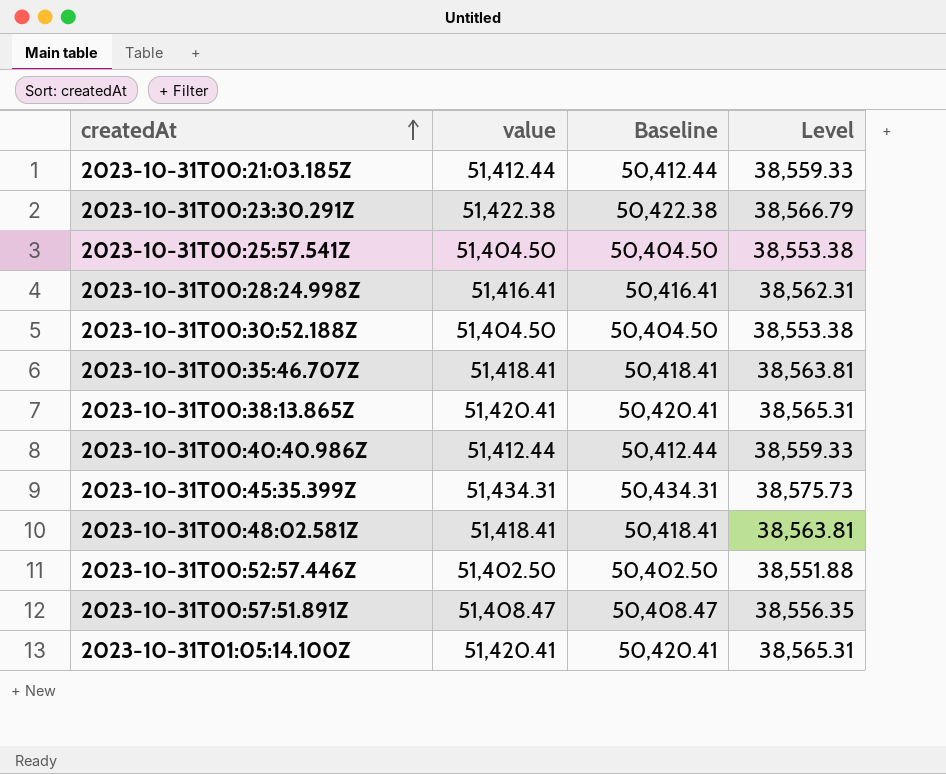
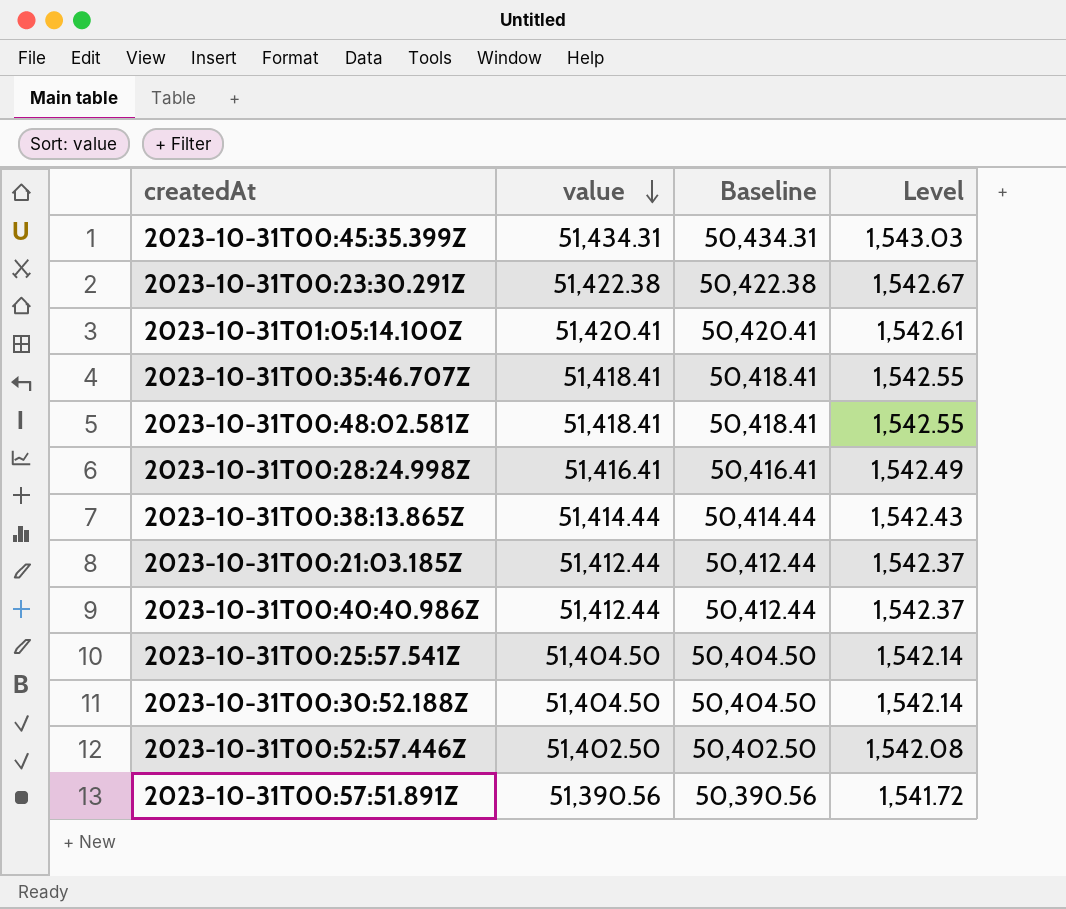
row order: createdAt ascending -> value descending
column Level | formula: [value] * 0.75 -> [value] * 0.03
2023-10-31T00:38:13.865Z | value: 51,420.41 -> 51,414.44
2023-10-31T00:38:13.865Z | Baseline: 50,420.41 -> 50,414.44
2023-10-31T00:57:51.891Z | value: 51,408.47 -> 51,390.56
2023-10-31T00:57:51.891Z | Baseline: 50,408.47 -> 50,390.56

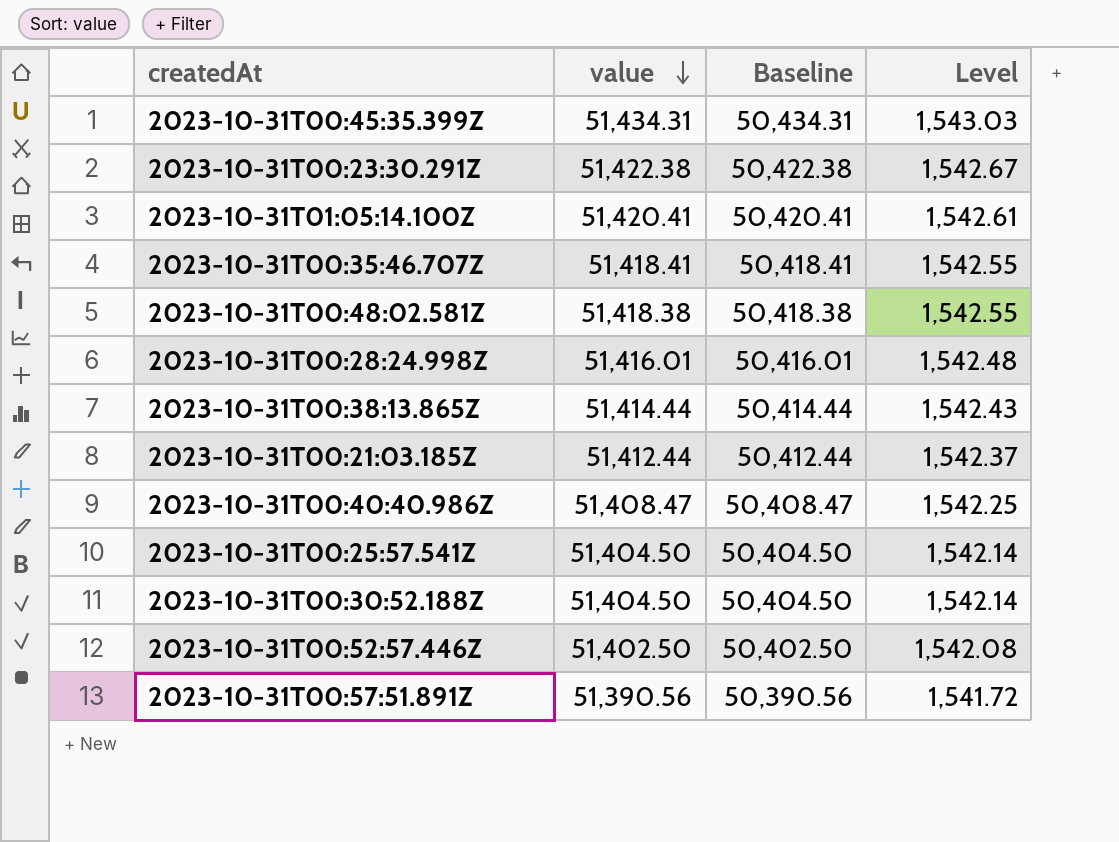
2023-10-31T00:48:02.581Z | value: 51,418.41 -> 51,418.38
2023-10-31T00:48:02.581Z | Baseline: 50,418.41 -> 50,418.38
2023-10-31T00:28:24.998Z | value: 51,416.41 -> 51,416.01
2023-10-31T00:28:24.998Z | Baseline: 50,416.41 -> 50,416.01
2023-10-31T00:28:24.998Z | Level: 1,542.49 -> 1,542.48
2023-10-31T00:40:40.986Z | value: 51,412.44 -> 51,408.47
2023-10-31T00:40:40.986Z | Baseline: 50,412.44 -> 50,408.47
2023-10-31T00:40:40.986Z | Level: 1,542.37 -> 1,542.25

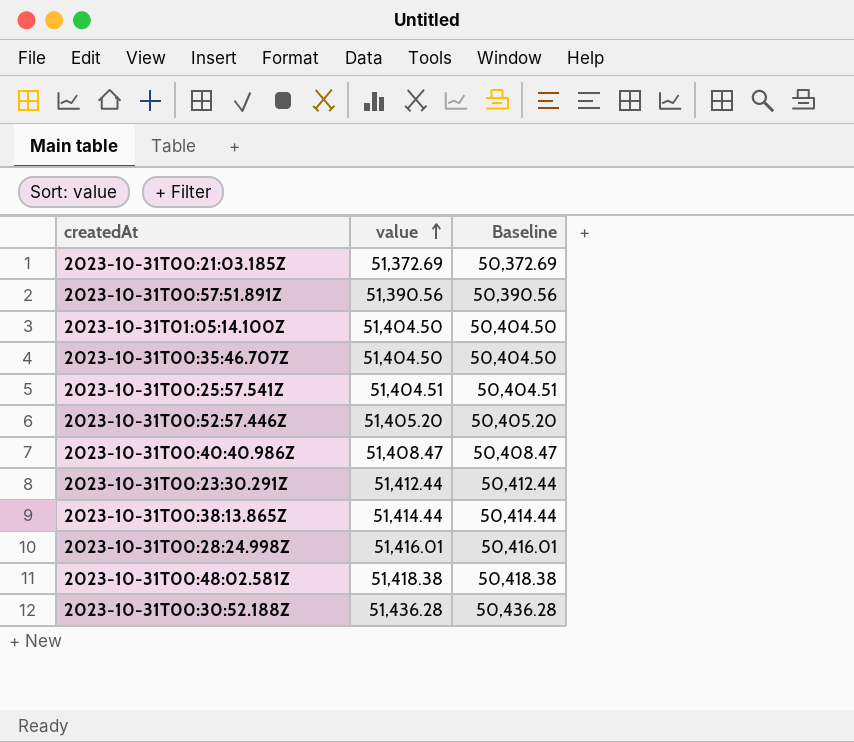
row order: value descending -> value ascending
column Level | formula: [value] * 0.03 -> none
row 2023-10-31T00:45:35.399Z: 51,434.31 | 50,434.31 | 1,543.03 -> none
2023-10-31T00:21:03.185Z | value: 51,412.44 -> 51,372.69
2023-10-31T00:21:03.185Z | Baseline: 50,412.44 -> 50,372.69
2023-10-31T01:05:14.100Z | value: 51,420.41 -> 51,404.50
2023-10-31T01:05:14.100Z | Baseline: 50,420.41 -> 50,404.50
2023-10-31T00:35:46.707Z | value: 51,418.41 -> 51,404.50
2023-10-31T00:35:46.707Z | Baseline: 50,418.41 -> 50,404.50
2023-10-31T00:25:57.541Z | value: 51,404.50 -> 51,404.51
2023-10-31T00:25:57.541Z | Baseline: 50,404.50 -> 50,404.51
2023-10-31T00:52:57.446Z | value: 51,402.50 -> 51,405.20
2023-10-31T00:52:57.446Z | Baseline: 50,402.50 -> 50,405.20
2023-10-31T00:23:30.291Z | value: 51,422.38 -> 51,412.44
2023-10-31T00:23:30.291Z | Baseline: 50,422.38 -> 50,412.44
2023-10-31T00:30:52.188Z | value: 51,404.50 -> 51,436.28
2023-10-31T00:30:52.188Z | Baseline: 50,404.50 -> 50,436.28

